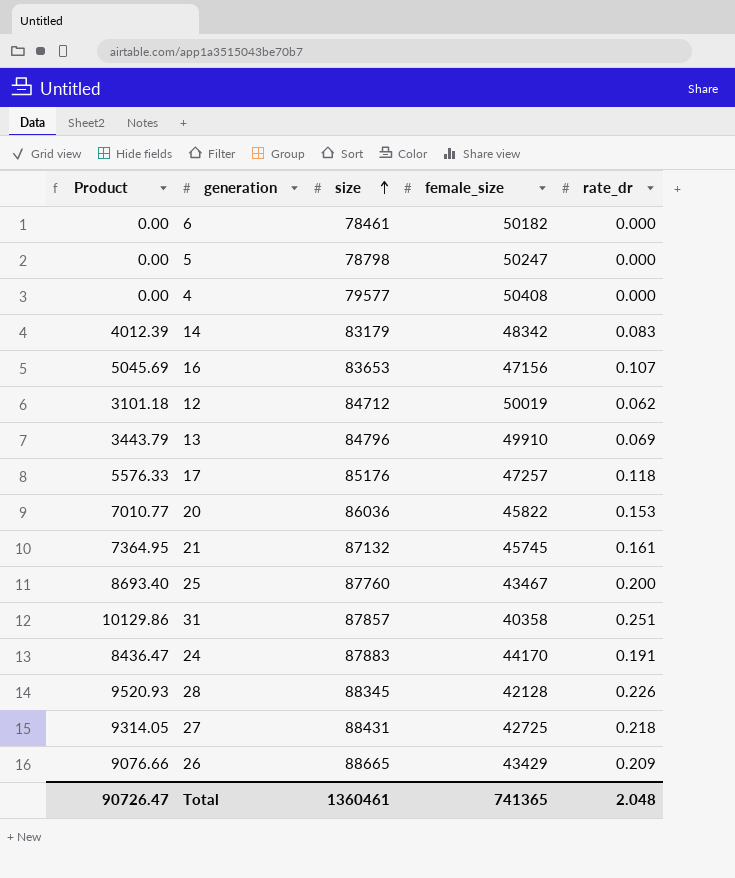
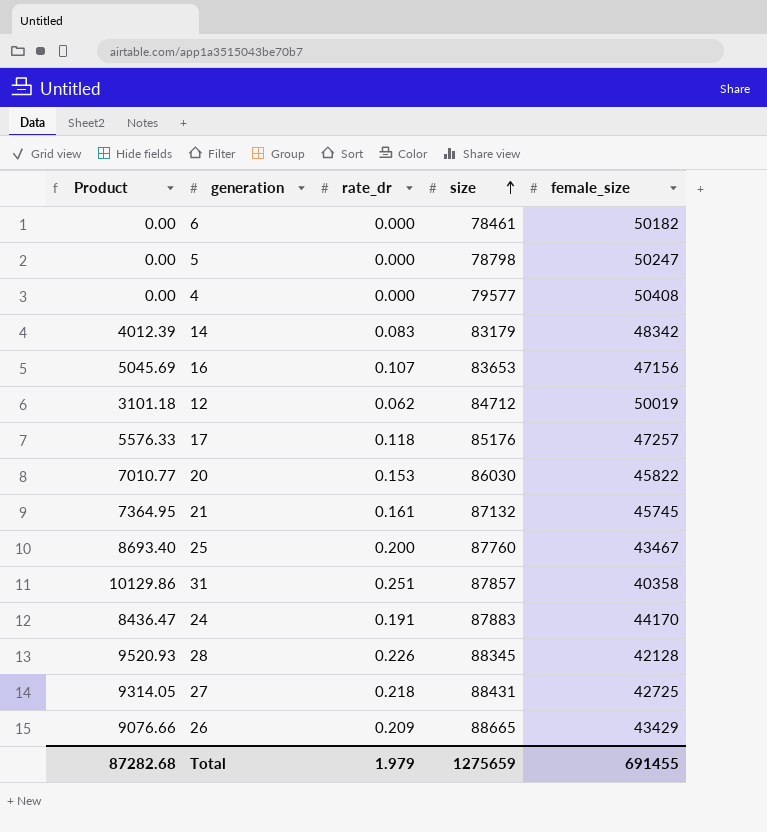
column rate_dr | position: 5 -> 3
row 13: 3443.79 | 84796 | 49910 | 0.069 -> none
20 | size: 86036 -> 86030
Total | Product: 90726.47 -> 87282.68
Total | rate_dr: 2.048 -> 1.979
Total | size: 1360461 -> 1275659
Total | female_size: 741365 -> 691455

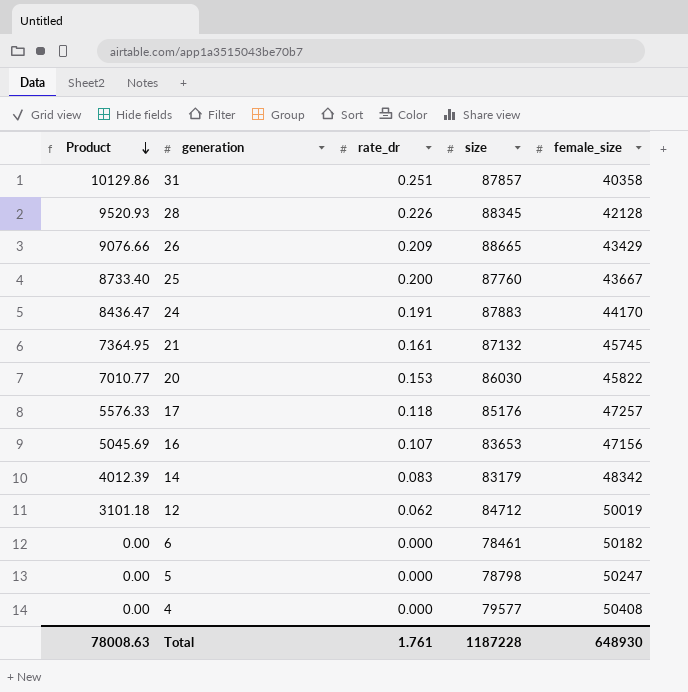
row order: size ascending -> Product descending
row 27: 9314.05 | 0.218 | 88431 | 42725 -> none
25 | Product: 8693.40 -> 8733.40
25 | female_size: 43467 -> 43667
Total | Product: 87282.68 -> 78008.63
Total | rate_dr: 1.979 -> 1.761
Total | size: 1275659 -> 1187228
Total | female_size: 691455 -> 648930

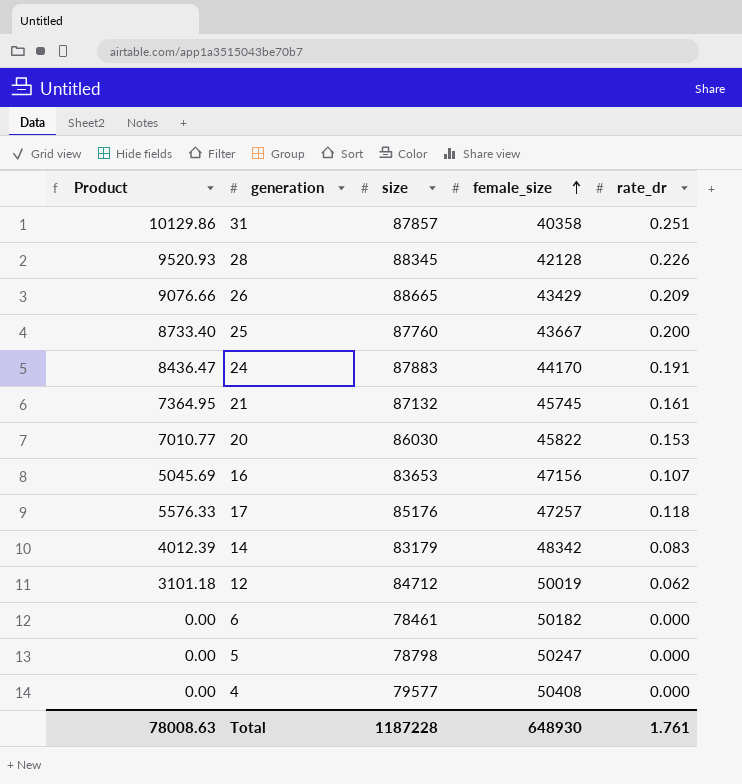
row order: Product descending -> female_size ascending
column rate_dr | position: 3 -> 5

